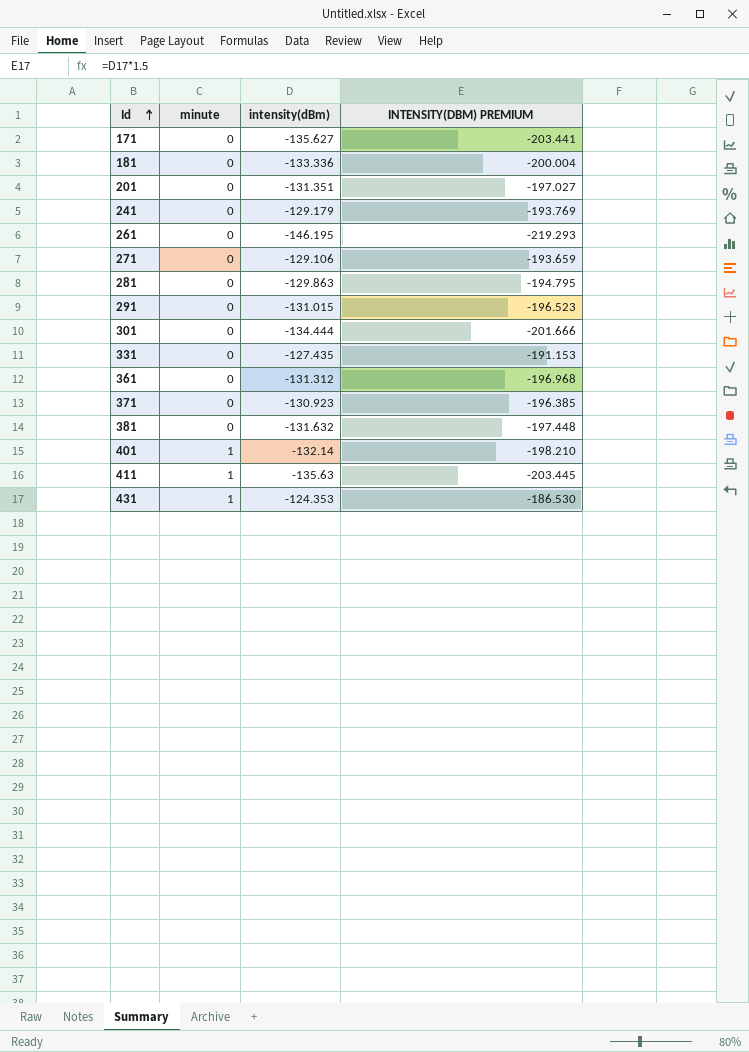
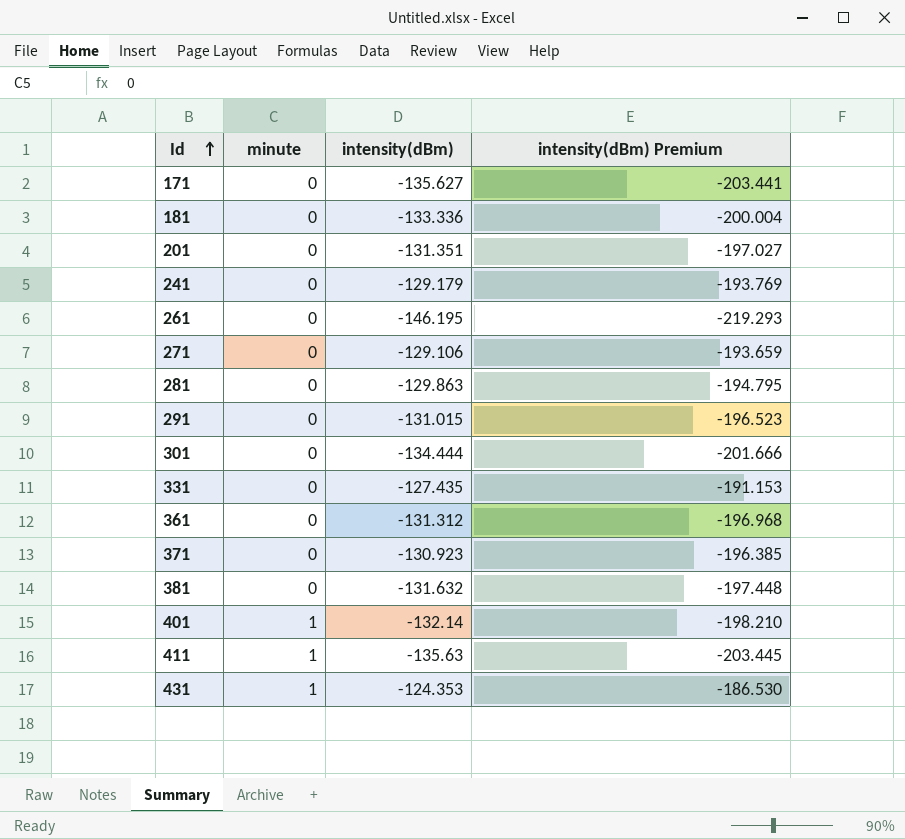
column name: INTENSITY(DBM) PREMIUM -> intensity(dBm) Premium

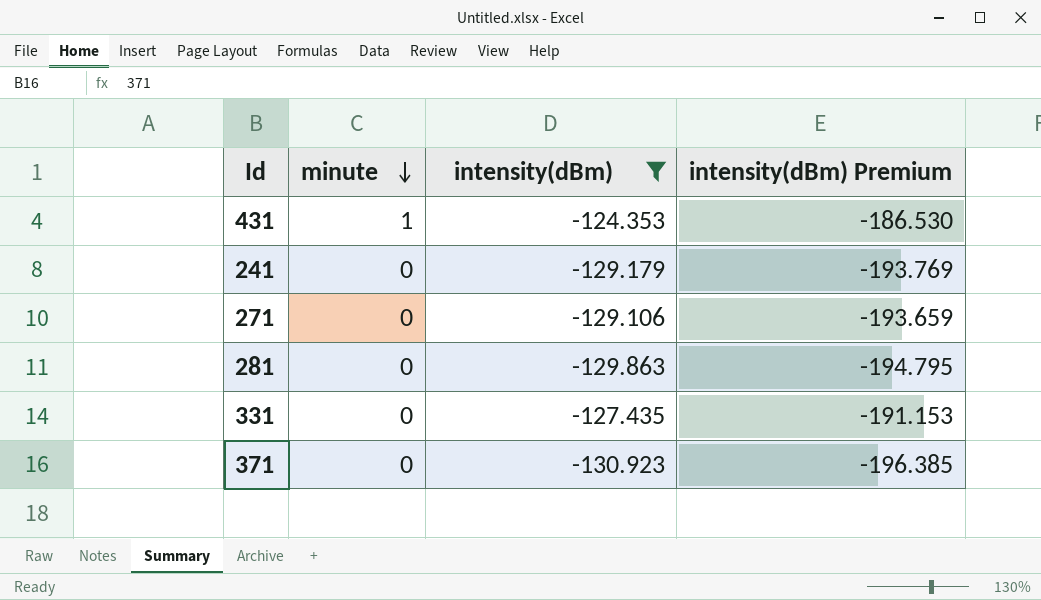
filter: none -> intensity(dBm) >= -130.923
row order: Id ascending -> minute descending

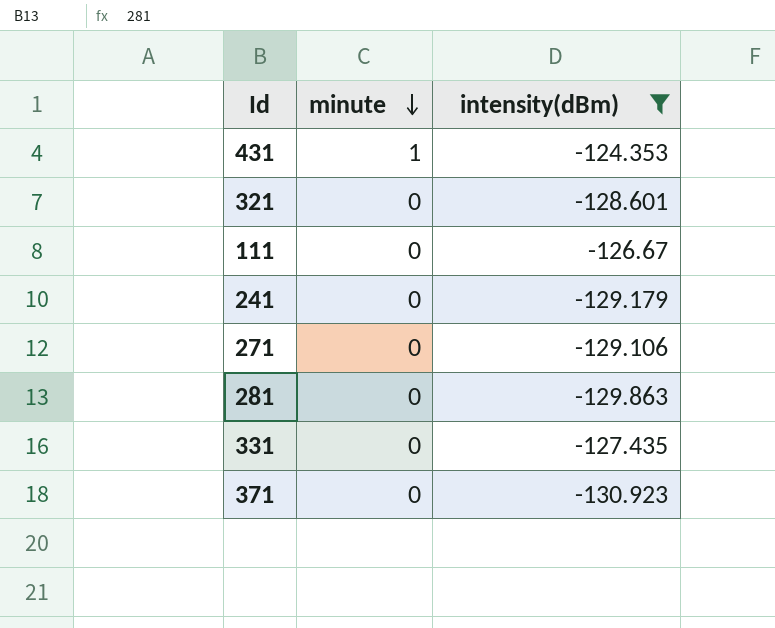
column intensity(dBm) Premium | formula: [intensity(dBm)] * 1.5 -> none
row 321: none -> 0 | -128.601
row 111: none -> 0 | -126.67

